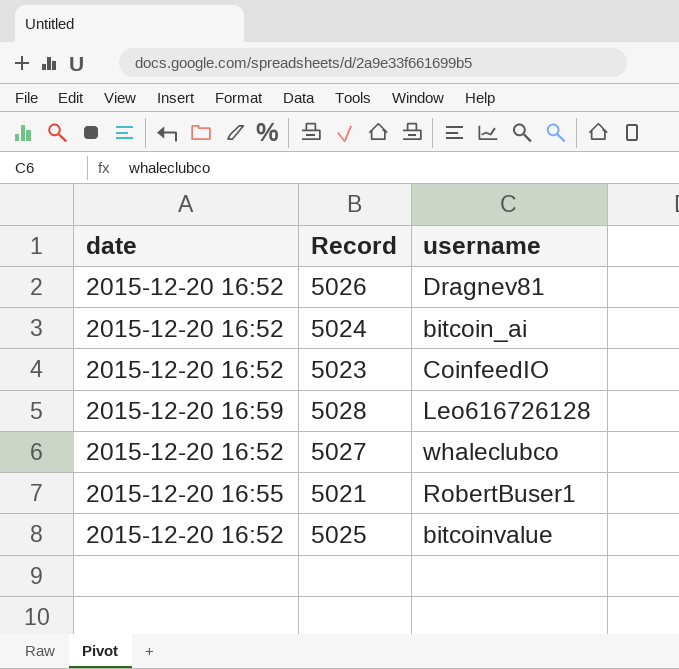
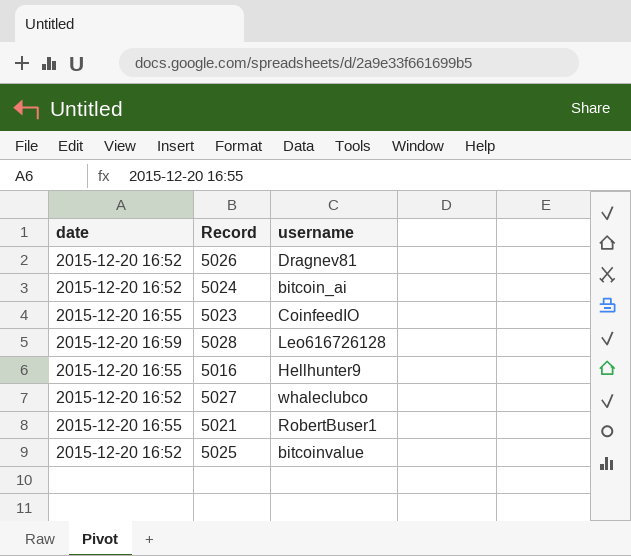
5023 | date: 2015-12-20 16:52 -> 2015-12-20 16:55
row 5016: none -> 2015-12-20 16:55 | Hellhunter9

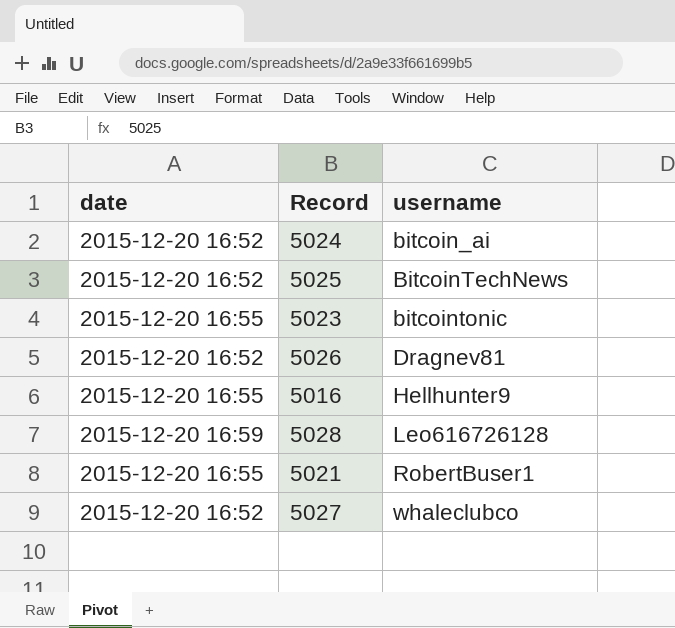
row order: none -> username ascending
5025 | username: bitcoinvalue -> BitcoinTechNews
5023 | username: CoinfeedIO -> bitcointonic

